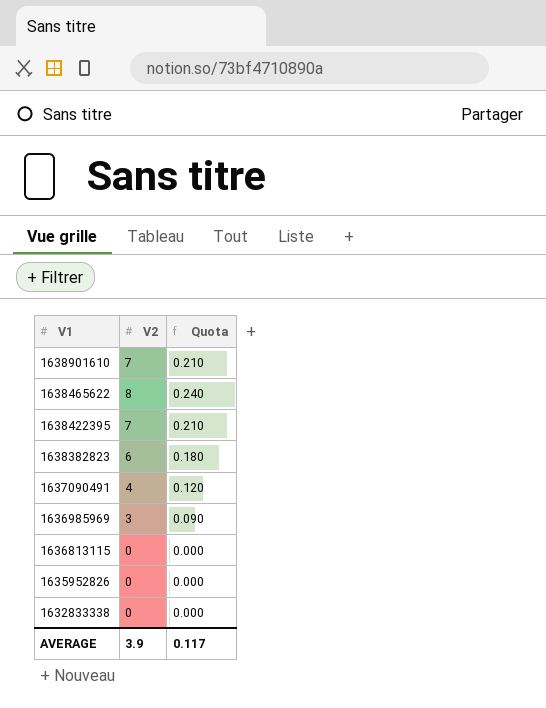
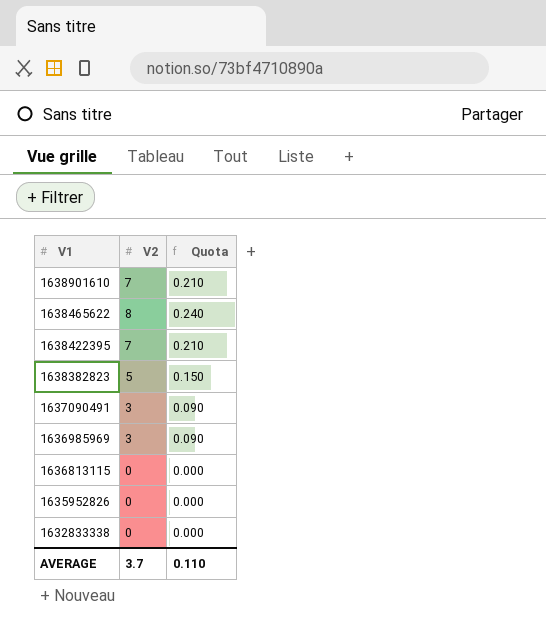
1638382823 | V2: 6 -> 5
1638382823 | Quota: 0.180 -> 0.150
1637090491 | V2: 4 -> 3
1637090491 | Quota: 0.120 -> 0.090
AVERAGE | V2: 3.9 -> 3.7
AVERAGE | Quota: 0.117 -> 0.110

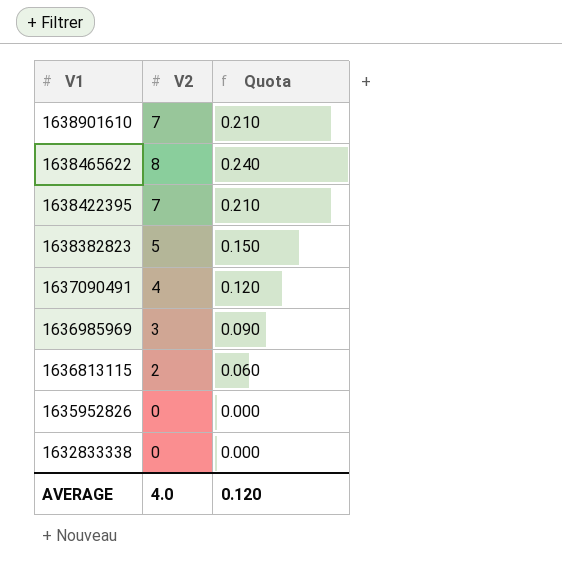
1637090491 | V2: 3 -> 4
1637090491 | Quota: 0.090 -> 0.120
1636813115 | V2: 0 -> 2
1636813115 | Quota: 0.000 -> 0.060
AVERAGE | V2: 3.7 -> 4.0
AVERAGE | Quota: 0.110 -> 0.120

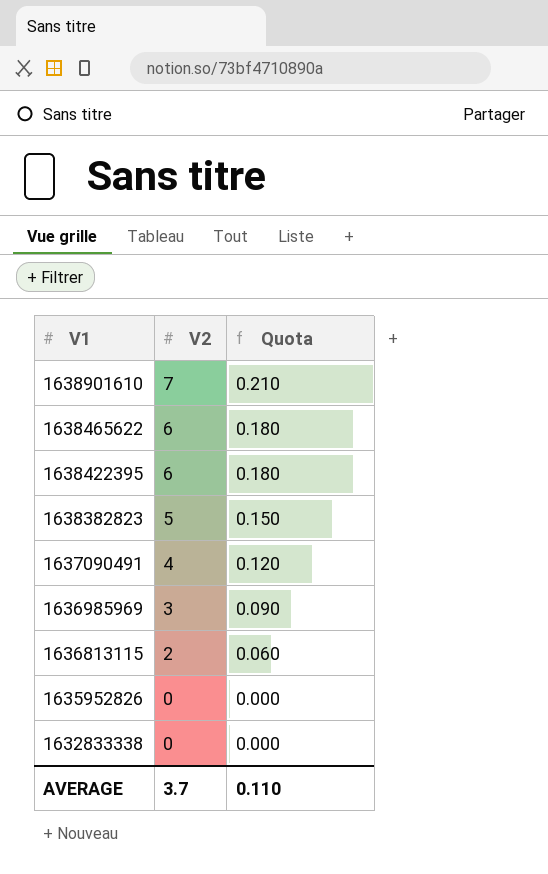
1638465622 | V2: 8 -> 6
1638465622 | Quota: 0.240 -> 0.180
1638422395 | V2: 7 -> 6
1638422395 | Quota: 0.210 -> 0.180
AVERAGE | V2: 4.0 -> 3.7
AVERAGE | Quota: 0.120 -> 0.110

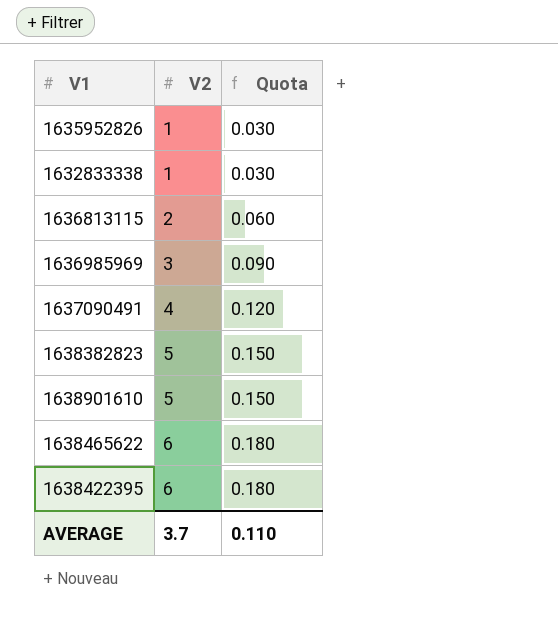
row order: V1 descending -> V2 ascending
1635952826 | V2: 0 -> 1
1635952826 | Quota: 0.000 -> 0.030
1632833338 | V2: 0 -> 1
1632833338 | Quota: 0.000 -> 0.030
1638901610 | V2: 7 -> 5
1638901610 | Quota: 0.210 -> 0.150

